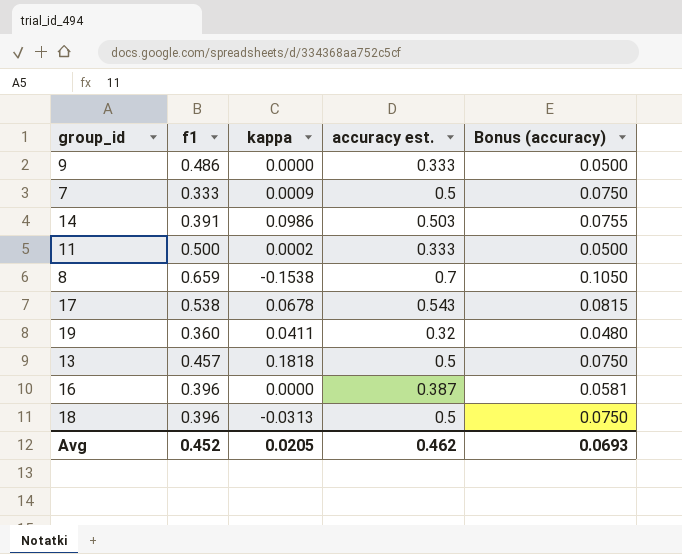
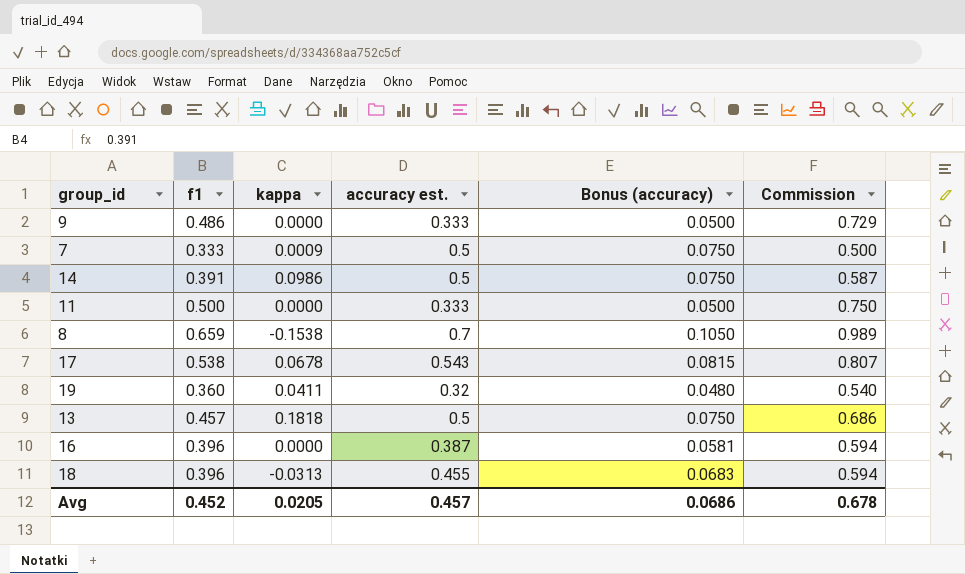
column Commission | formula: none -> [f1] * 1.5
14 | accuracy est.: 0.503 -> 0.5
14 | Bonus (accuracy): 0.0755 -> 0.0750
11 | kappa: 0.0002 -> 0.0000
18 | accuracy est.: 0.5 -> 0.455
18 | Bonus (accuracy): 0.0750 -> 0.0683
Avg | accuracy est.: 0.462 -> 0.457
Avg | Bonus (accuracy): 0.0693 -> 0.0686

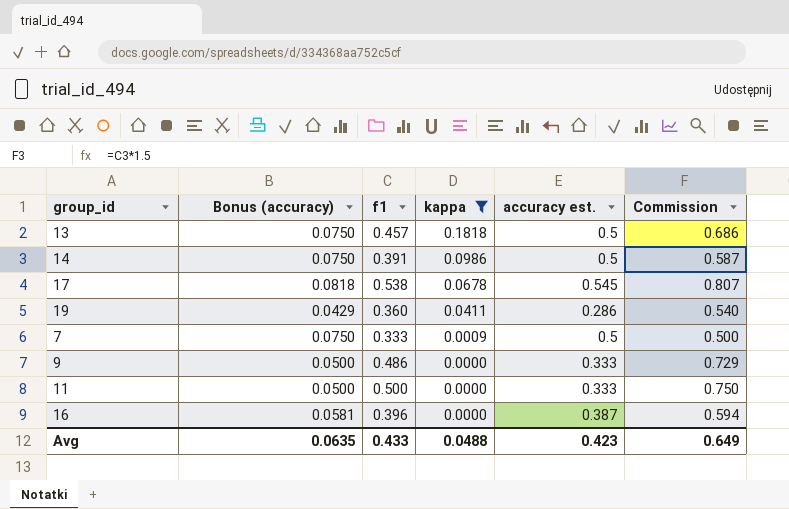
filter: none -> kappa >= 0.0000
row order: none -> kappa descending
column Bonus (accuracy) | position: 5 -> 2
17 | Bonus (accuracy): 0.0815 -> 0.0818
17 | accuracy est.: 0.543 -> 0.545
19 | Bonus (accuracy): 0.0480 -> 0.0429
19 | accuracy est.: 0.32 -> 0.286
Avg | Bonus (accuracy): 0.0686 -> 0.0635
Avg | f1: 0.452 -> 0.433
Avg | kappa: 0.0205 -> 0.0488
Avg | accuracy est.: 0.457 -> 0.423
Avg | Commission: 0.678 -> 0.649

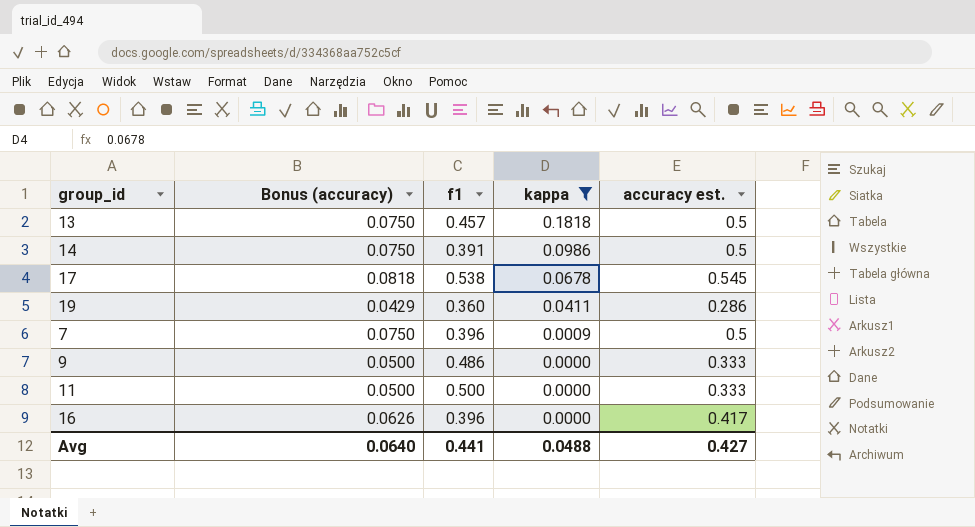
column Commission | formula: [f1] * 1.5 -> none
7 | f1: 0.333 -> 0.396
16 | Bonus (accuracy): 0.0581 -> 0.0626
16 | accuracy est.: 0.387 -> 0.417
Avg | Bonus (accuracy): 0.0635 -> 0.0640
Avg | f1: 0.433 -> 0.441
Avg | accuracy est.: 0.423 -> 0.427

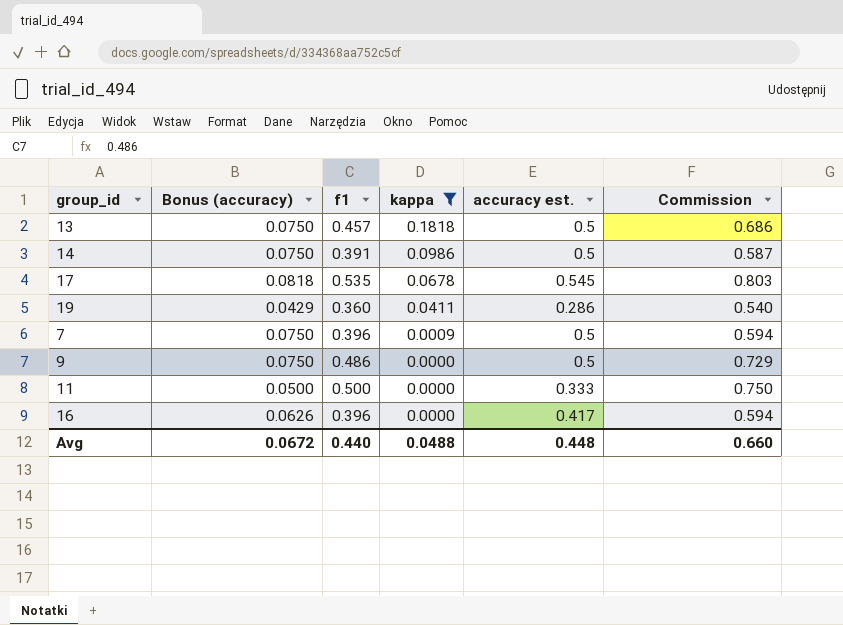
column Commission | formula: none -> [f1] * 1.5
17 | f1: 0.538 -> 0.535
9 | Bonus (accuracy): 0.0500 -> 0.0750
9 | accuracy est.: 0.333 -> 0.5
Avg | Bonus (accuracy): 0.0640 -> 0.0672
Avg | f1: 0.441 -> 0.440
Avg | accuracy est.: 0.427 -> 0.448

